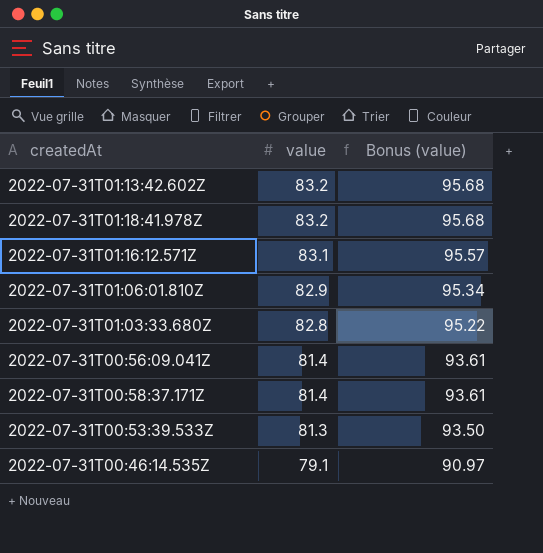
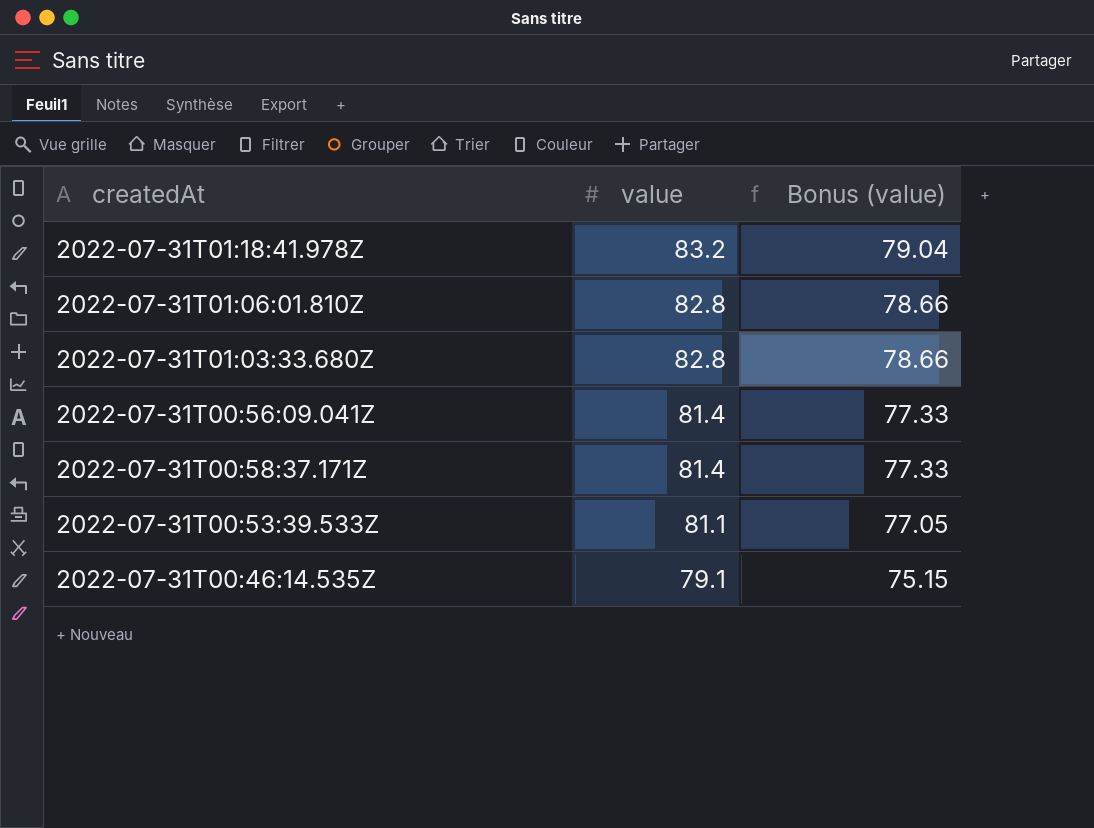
column Bonus (value) | formula: [value] * 1.15 -> [value] * 0.95
row 2022-07-31T01:13:42.602Z: 83.2 | 95.68 -> none
row 2022-07-31T01:16:12.571Z: 83.1 | 95.57 -> none
2022-07-31T01:06:01.810Z | value: 82.9 -> 82.8
2022-07-31T00:53:39.533Z | value: 81.3 -> 81.1

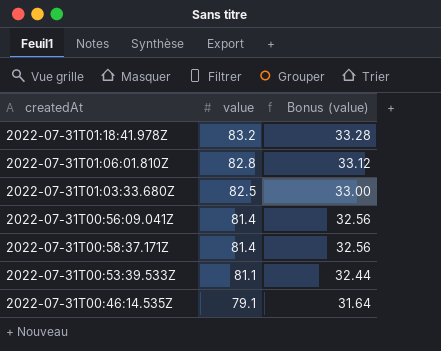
column Bonus (value) | formula: [value] * 0.95 -> [value] * 0.4
2022-07-31T01:03:33.680Z | value: 82.8 -> 82.5

